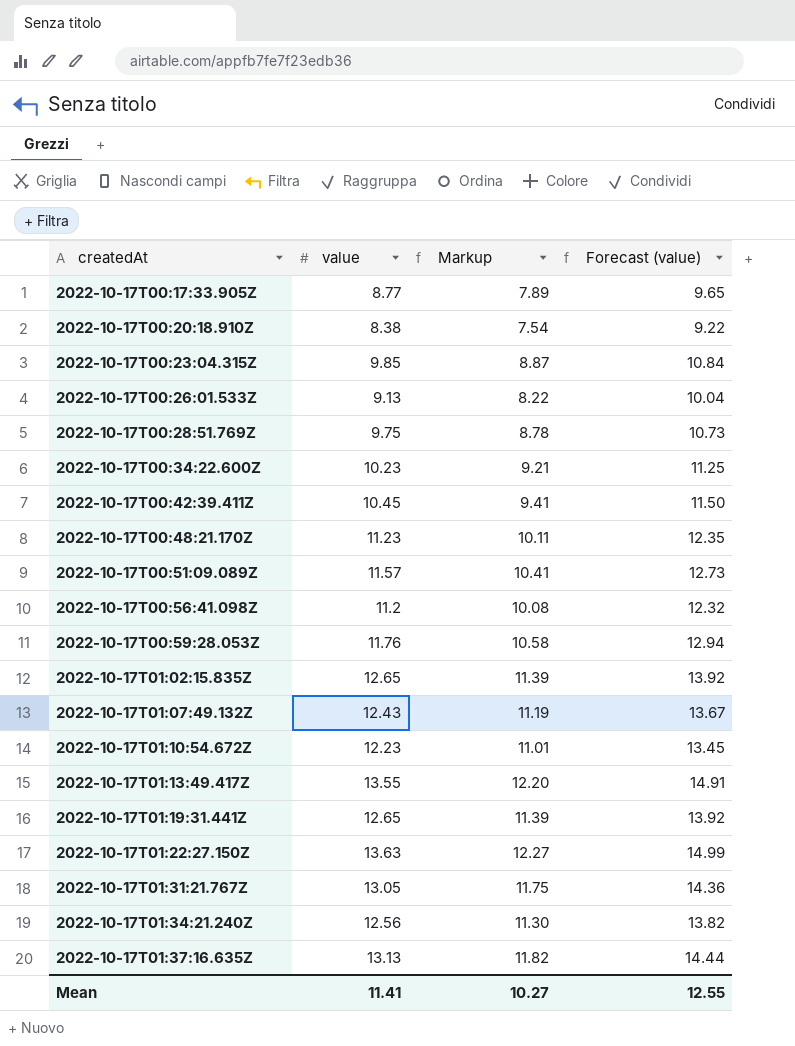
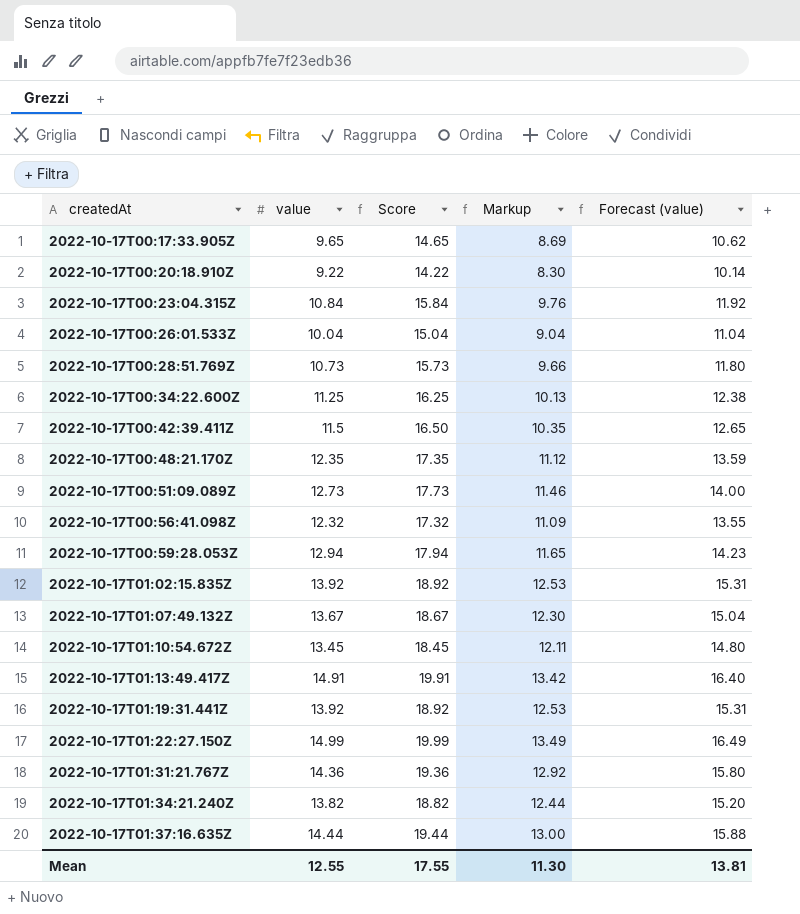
column Score | formula: none -> [value] + 5
2022-10-17T00:17:33.905Z | value: 8.77 -> 9.65
2022-10-17T00:17:33.905Z | Markup: 7.89 -> 8.69
2022-10-17T00:17:33.905Z | Forecast (value): 9.65 -> 10.62
2022-10-17T00:20:18.910Z | value: 8.38 -> 9.22
2022-10-17T00:20:18.910Z | Markup: 7.54 -> 8.30
2022-10-17T00:20:18.910Z | Forecast (value): 9.22 -> 10.14
2022-10-17T00:23:04.315Z | value: 9.85 -> 10.84
2022-10-17T00:23:04.315Z | Markup: 8.87 -> 9.76
2022-10-17T00:23:04.315Z | Forecast (value): 10.84 -> 11.92
2022-10-17T00:26:01.533Z | value: 9.13 -> 10.04
2022-10-17T00:26:01.533Z | Markup: 8.22 -> 9.04
2022-10-17T00:26:01.533Z | Forecast (value): 10.04 -> 11.04
2022-10-17T00:28:51.769Z | value: 9.75 -> 10.73
2022-10-17T00:28:51.769Z | Markup: 8.78 -> 9.66
2022-10-17T00:28:51.769Z | Forecast (value): 10.73 -> 11.80
2022-10-17T00:34:22.600Z | value: 10.23 -> 11.25
2022-10-17T00:34:22.600Z | Markup: 9.21 -> 10.13
2022-10-17T00:34:22.600Z | Forecast (value): 11.25 -> 12.38
2022-10-17T00:42:39.411Z | value: 10.45 -> 11.5
2022-10-17T00:42:39.411Z | Markup: 9.41 -> 10.35
2022-10-17T00:42:39.411Z | Forecast (value): 11.50 -> 12.65
2022-10-17T00:48:21.170Z | value: 11.23 -> 12.35
2022-10-17T00:48:21.170Z | Markup: 10.11 -> 11.12
2022-10-17T00:48:21.170Z | Forecast (value): 12.35 -> 13.59
2022-10-17T00:51:09.089Z | value: 11.57 -> 12.73
2022-10-17T00:51:09.089Z | Markup: 10.41 -> 11.46
2022-10-17T00:51:09.089Z | Forecast (value): 12.73 -> 14.00
2022-10-17T00:56:41.098Z | value: 11.2 -> 12.32
2022-10-17T00:56:41.098Z | Markup: 10.08 -> 11.09
2022-10-17T00:56:41.098Z | Forecast (value): 12.32 -> 13.55
2022-10-17T00:59:28.053Z | value: 11.76 -> 12.94
2022-10-17T00:59:28.053Z | Markup: 10.58 -> 11.65
2022-10-17T00:59:28.053Z | Forecast (value): 12.94 -> 14.23
2022-10-17T01:02:15.835Z | value: 12.65 -> 13.92
2022-10-17T01:02:15.835Z | Markup: 11.39 -> 12.53
2022-10-17T01:02:15.835Z | Forecast (value): 13.92 -> 15.31
2022-10-17T01:07:49.132Z | value: 12.43 -> 13.67
2022-10-17T01:07:49.132Z | Markup: 11.19 -> 12.30
2022-10-17T01:07:49.132Z | Forecast (value): 13.67 -> 15.04
2022-10-17T01:10:54.672Z | value: 12.23 -> 13.45
2022-10-17T01:10:54.672Z | Markup: 11.01 -> 12.11
2022-10-17T01:10:54.672Z | Forecast (value): 13.45 -> 14.80
2022-10-17T01:13:49.417Z | value: 13.55 -> 14.91
2022-10-17T01:13:49.417Z | Markup: 12.20 -> 13.42
2022-10-17T01:13:49.417Z | Forecast (value): 14.91 -> 16.40
2022-10-17T01:19:31.441Z | value: 12.65 -> 13.92
2022-10-17T01:19:31.441Z | Markup: 11.39 -> 12.53
2022-10-17T01:19:31.441Z | Forecast (value): 13.92 -> 15.31
2022-10-17T01:22:27.150Z | value: 13.63 -> 14.99
2022-10-17T01:22:27.150Z | Markup: 12.27 -> 13.49
2022-10-17T01:22:27.150Z | Forecast (value): 14.99 -> 16.49
2022-10-17T01:31:21.767Z | value: 13.05 -> 14.36
2022-10-17T01:31:21.767Z | Markup: 11.75 -> 12.92
2022-10-17T01:31:21.767Z | Forecast (value): 14.36 -> 15.80
2022-10-17T01:34:21.240Z | value: 12.56 -> 13.82
2022-10-17T01:34:21.240Z | Markup: 11.30 -> 12.44
2022-10-17T01:34:21.240Z | Forecast (value): 13.82 -> 15.20
2022-10-17T01:37:16.635Z | value: 13.13 -> 14.44
2022-10-17T01:37:16.635Z | Markup: 11.82 -> 13.00
2022-10-17T01:37:16.635Z | Forecast (value): 14.44 -> 15.88
Mean | value: 11.41 -> 12.55
Mean | Markup: 10.27 -> 11.30
Mean | Forecast (value): 12.55 -> 13.81

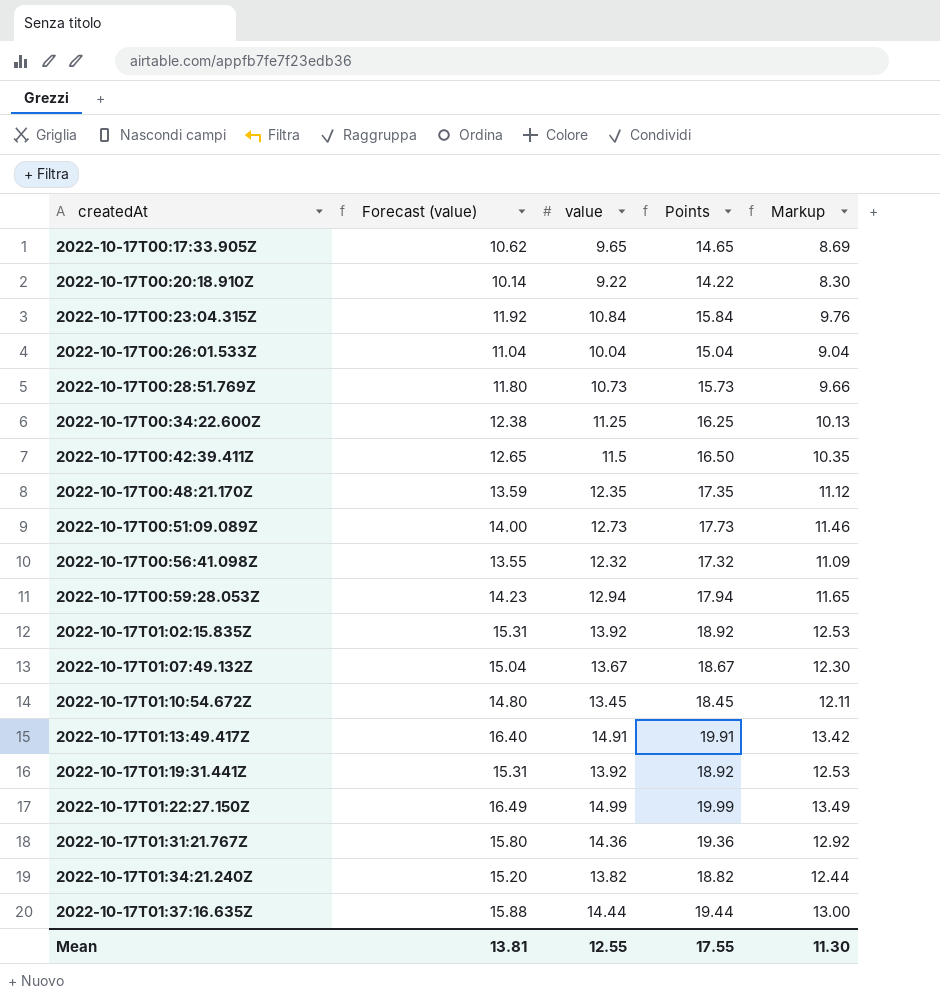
column Forecast (value) | position: 5 -> 2
column name: Score -> Points

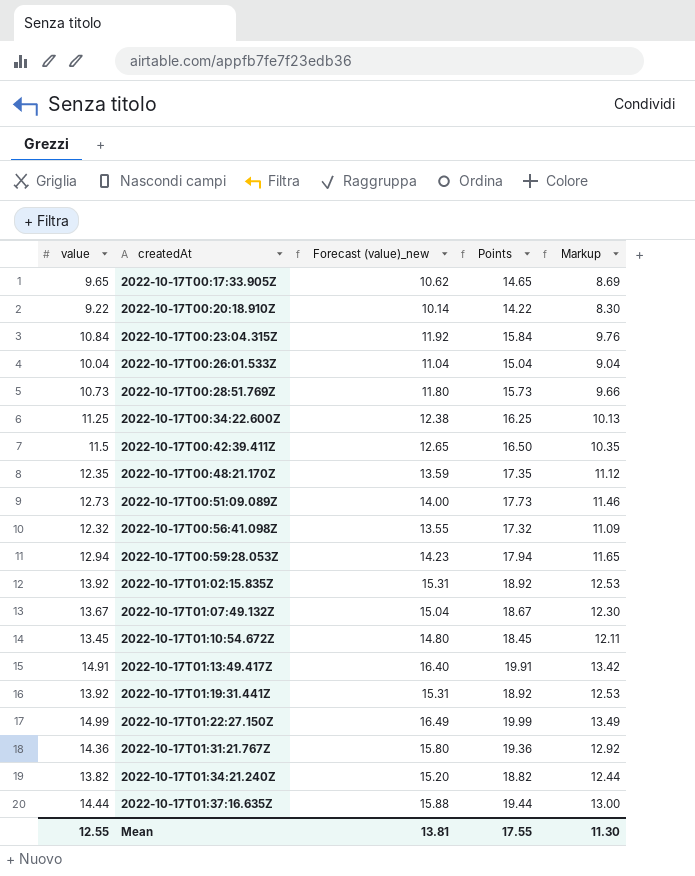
column value | position: 3 -> 1
column name: Forecast (value) -> Forecast (value)_new

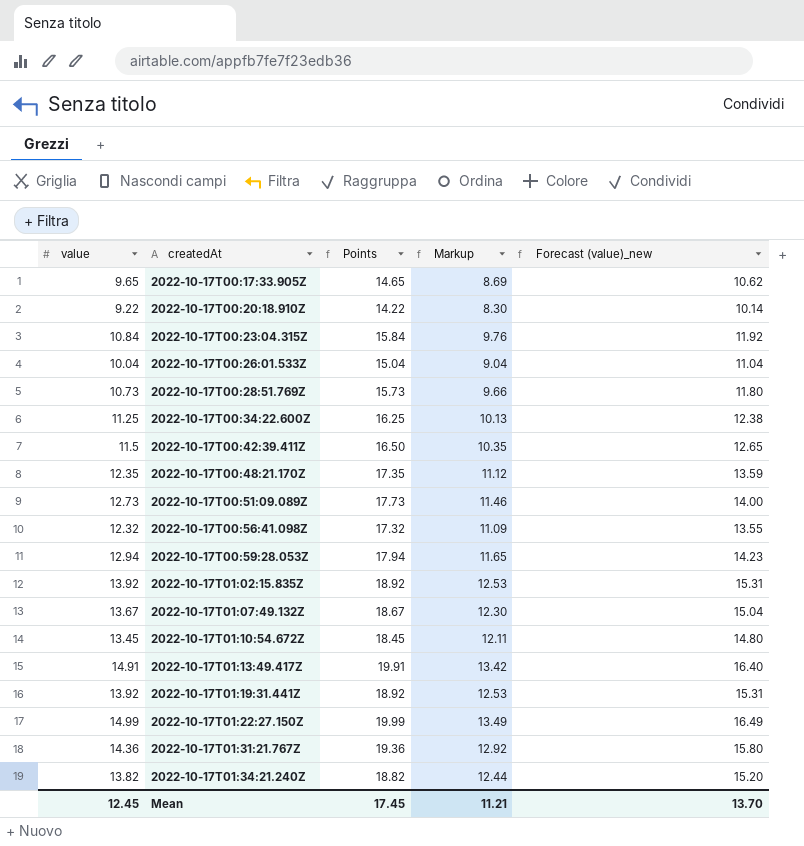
column Forecast (value)_new | position: 3 -> 5
row 2022-10-17T01:37:16.635Z: 14.44 | 15.88 | 19.44 | 13.00 -> none
Mean | value: 12.55 -> 12.45
Mean | Points: 17.55 -> 17.45
Mean | Markup: 11.30 -> 11.21
Mean | Forecast (value)_new: 13.81 -> 13.70

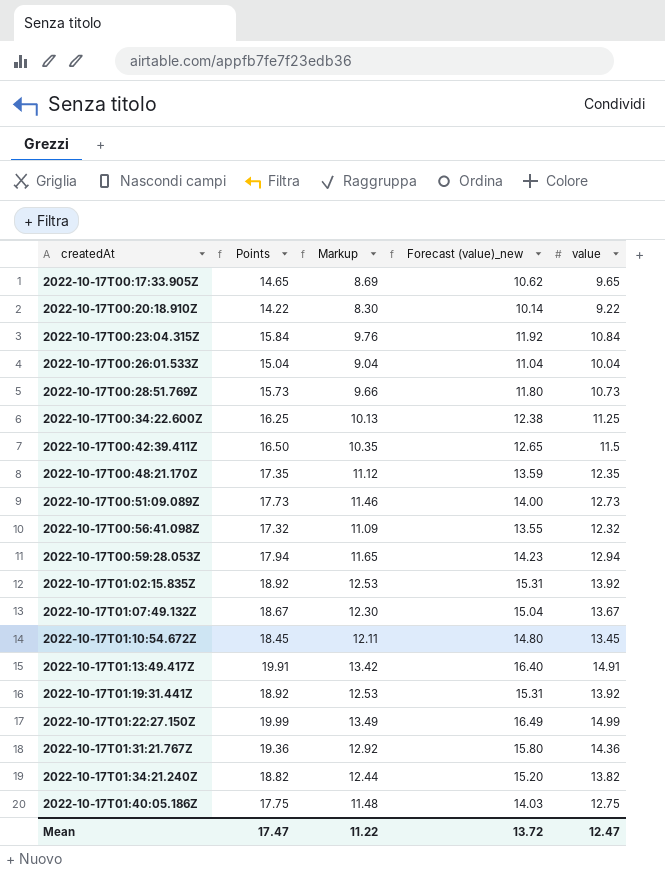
column value | position: 1 -> 5
row 2022-10-17T01:40:05.186Z: none -> 17.75 | 11.48 | 14.03 | 12.75
Mean | Points: 17.45 -> 17.47
Mean | Markup: 11.21 -> 11.22
Mean | Forecast (value)_new: 13.70 -> 13.72
Mean | value: 12.45 -> 12.47

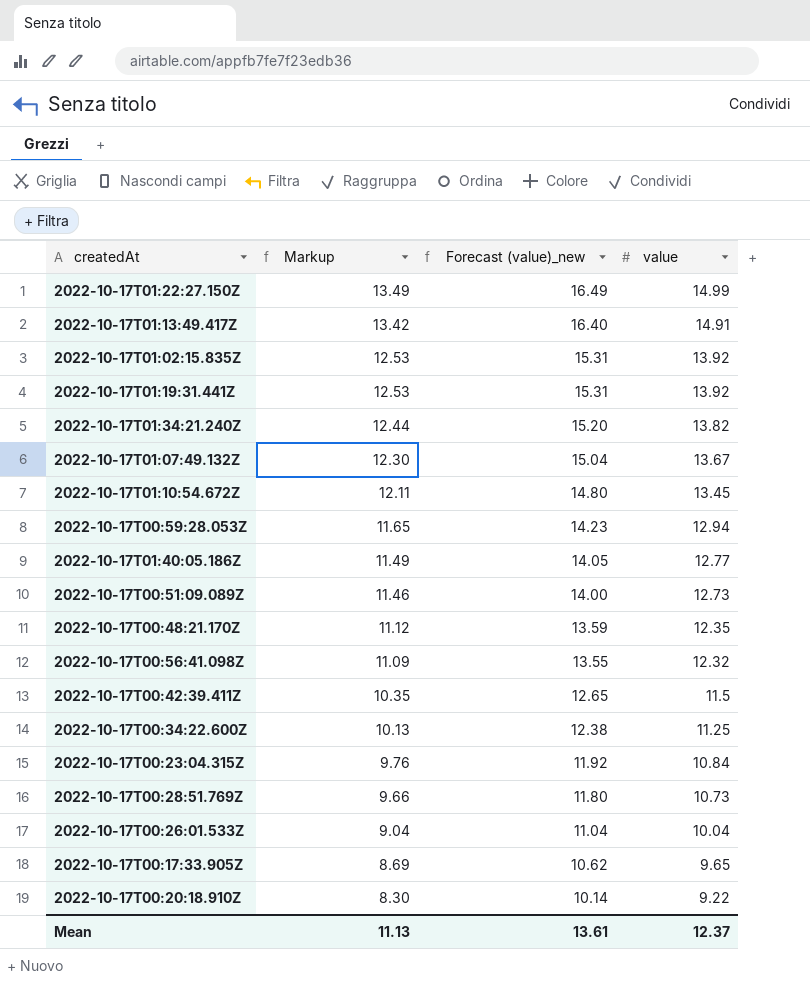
row order: createdAt ascending -> Markup descending
column Points | formula: [value] + 5 -> none
row 2022-10-17T01:31:21.767Z: 19.36 | 12.92 | 15.80 | 14.36 -> none
2022-10-17T01:40:05.186Z | Markup: 11.48 -> 11.49
2022-10-17T01:40:05.186Z | Forecast (value)_new: 14.03 -> 14.05
2022-10-17T01:40:05.186Z | value: 12.75 -> 12.77
Mean | Markup: 11.22 -> 11.13
Mean | Forecast (value)_new: 13.72 -> 13.61
Mean | value: 12.47 -> 12.37

